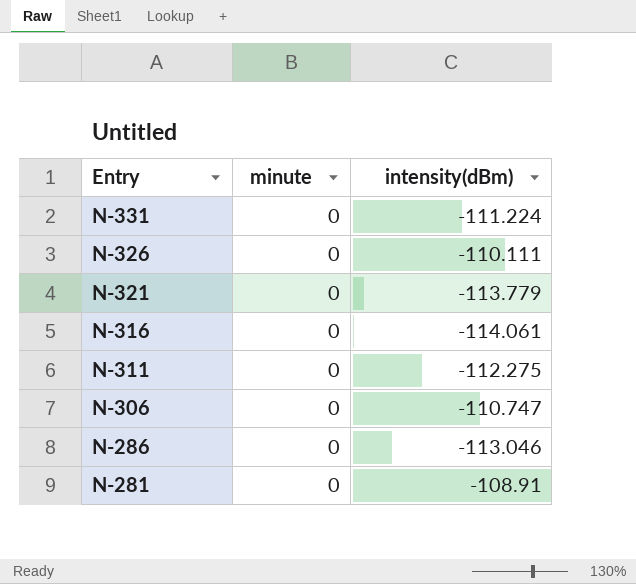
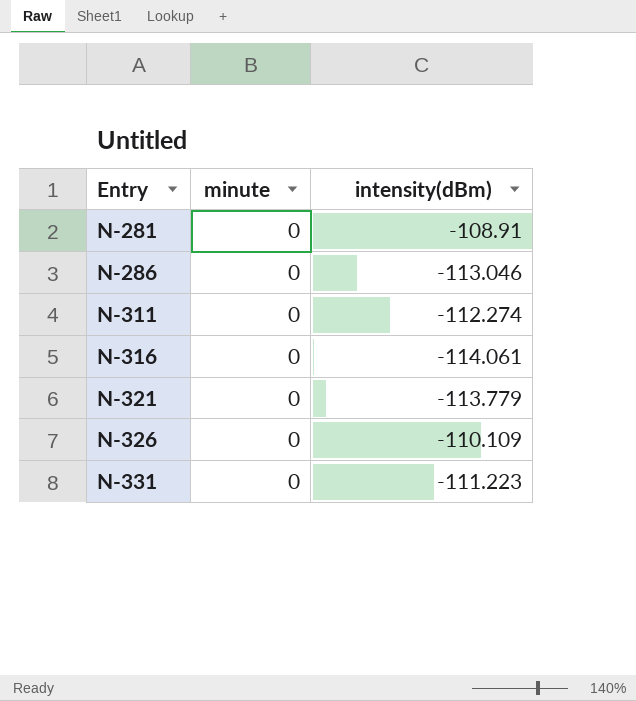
row order: Entry descending -> Entry ascending
row N-306: 0 | -110.747 -> none
N-311 | intensity(dBm): -112.275 -> -112.274
N-326 | intensity(dBm): -110.111 -> -110.109
N-331 | intensity(dBm): -111.224 -> -111.223

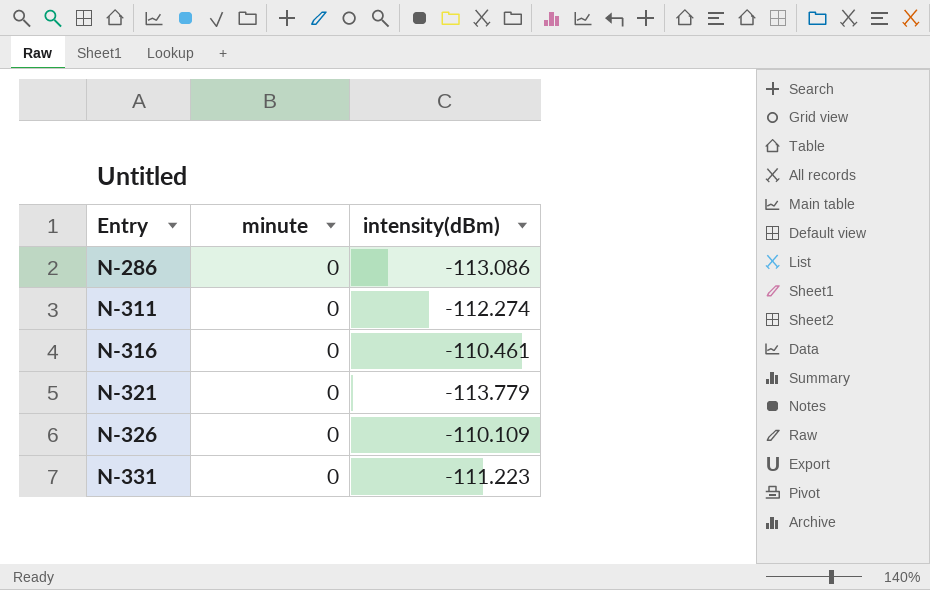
row N-281: 0 | -108.91 -> none
N-286 | intensity(dBm): -113.046 -> -113.086
N-316 | intensity(dBm): -114.061 -> -110.461

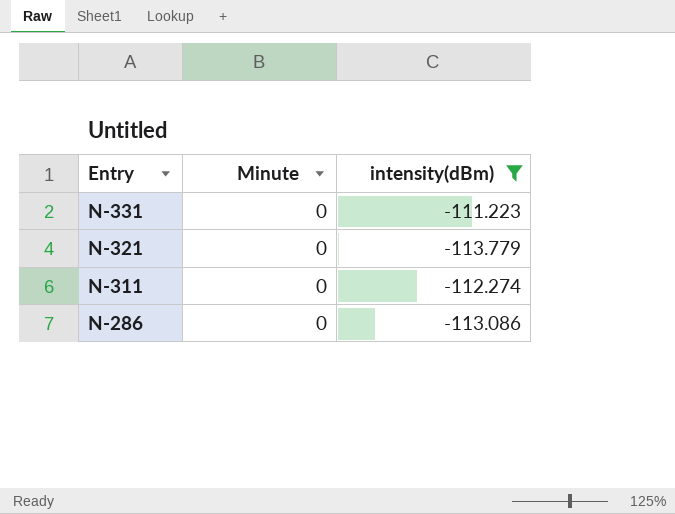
filter: none -> intensity(dBm) <= -111.223
row order: Entry ascending -> Entry descending
column name: minute -> Minute

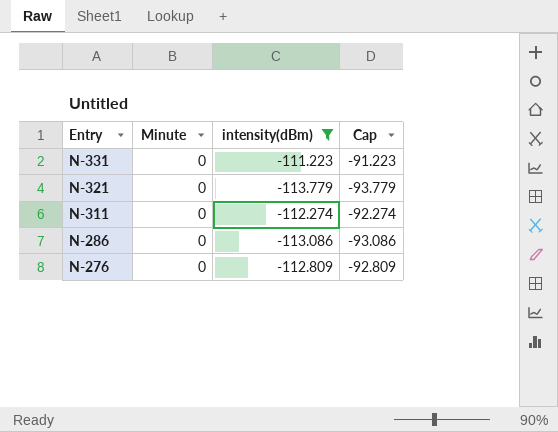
column Cap | formula: none -> [intensity(dBm)] + 20
row N-276: none -> 0 | -112.809 | -92.809

